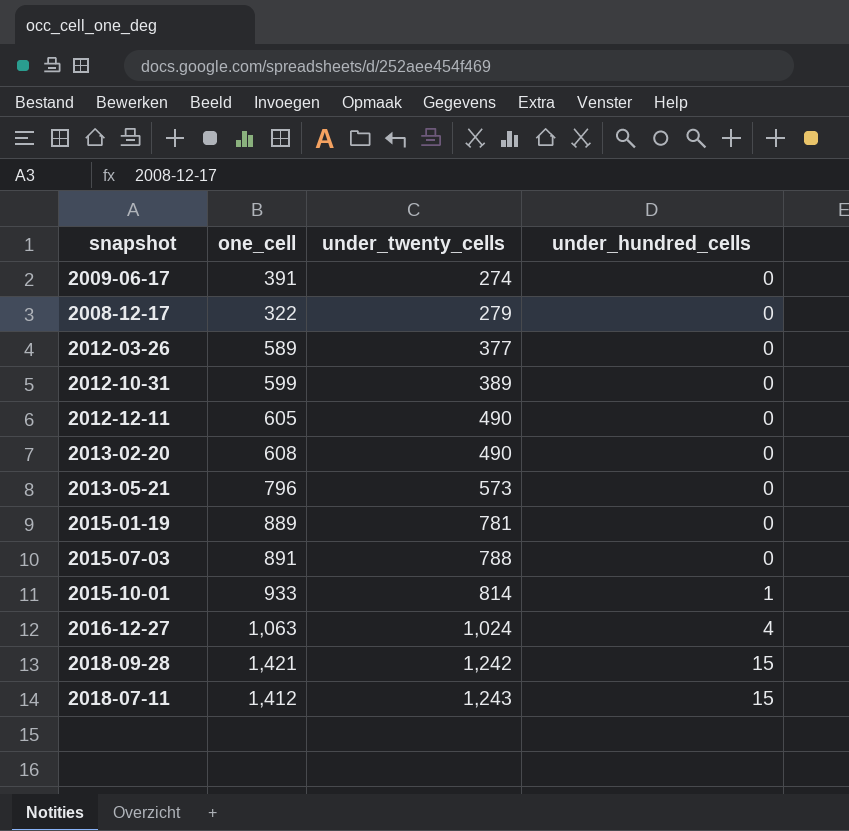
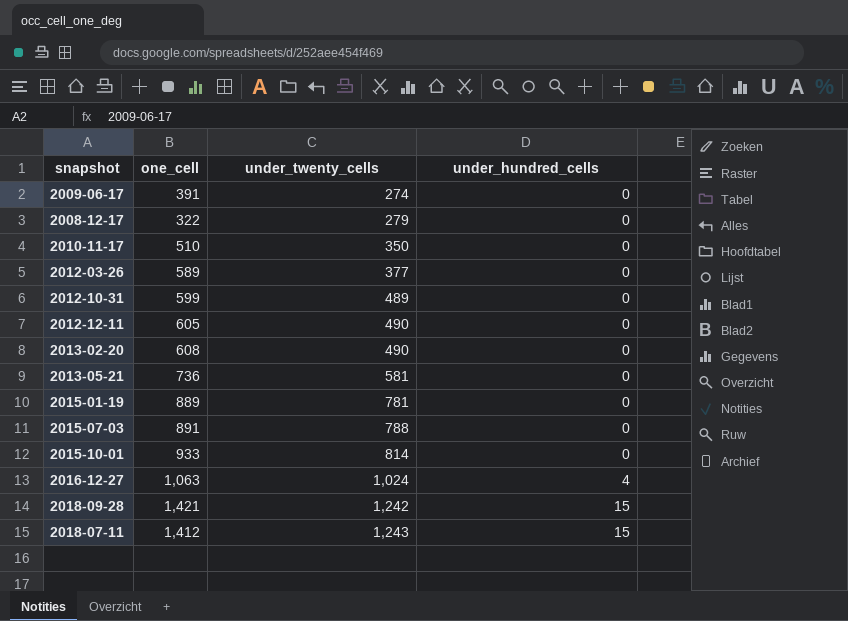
row 2010-11-17: none -> 510 | 350 | 0
2012-10-31 | under_twenty_cells: 389 -> 489
2013-05-21 | one_cell: 796 -> 736
2013-05-21 | under_twenty_cells: 573 -> 581
2015-10-01 | under_hundred_cells: 1 -> 0

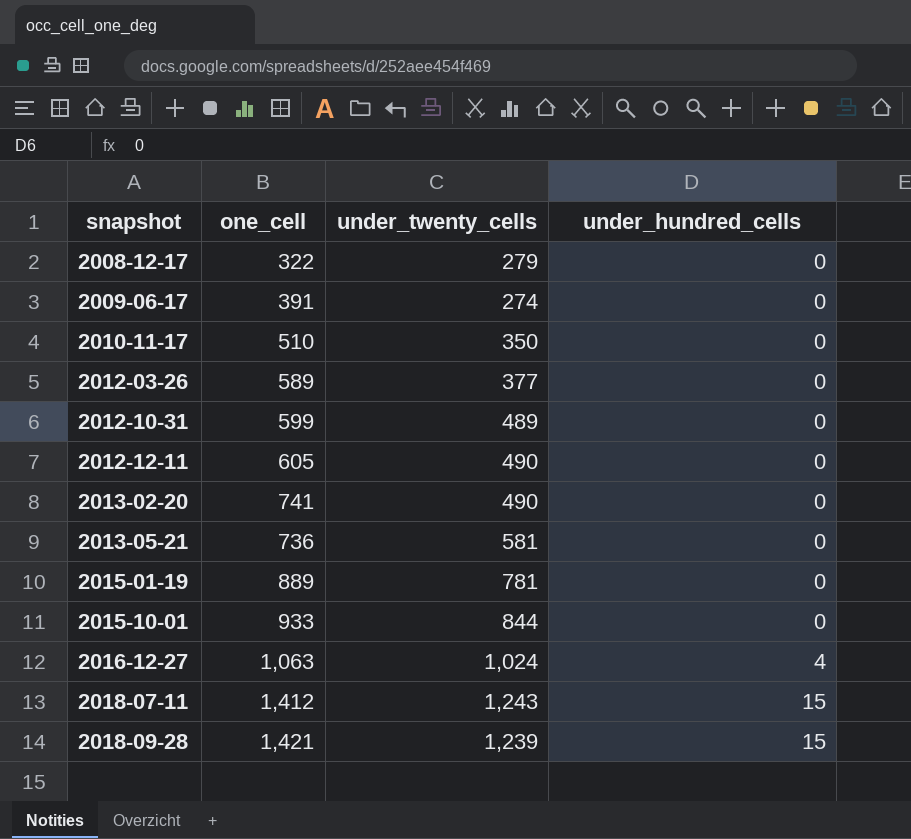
row order: under_twenty_cells ascending -> snapshot ascending
row 2015-07-03: 891 | 788 | 0 -> none
2013-02-20 | one_cell: 608 -> 741
2015-10-01 | under_twenty_cells: 814 -> 844
2018-09-28 | under_twenty_cells: 1,242 -> 1,239

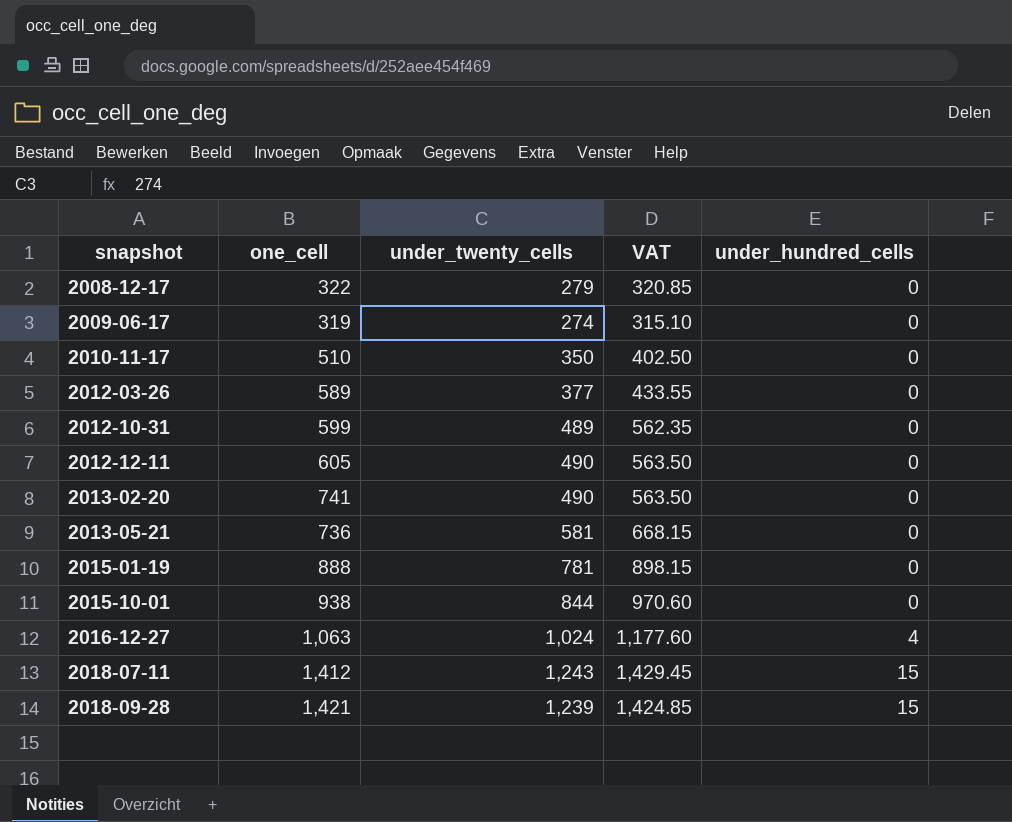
column VAT | formula: none -> [under_twenty_cells] * 1.15
2009-06-17 | one_cell: 391 -> 319
2015-01-19 | one_cell: 889 -> 888
2015-10-01 | one_cell: 933 -> 938

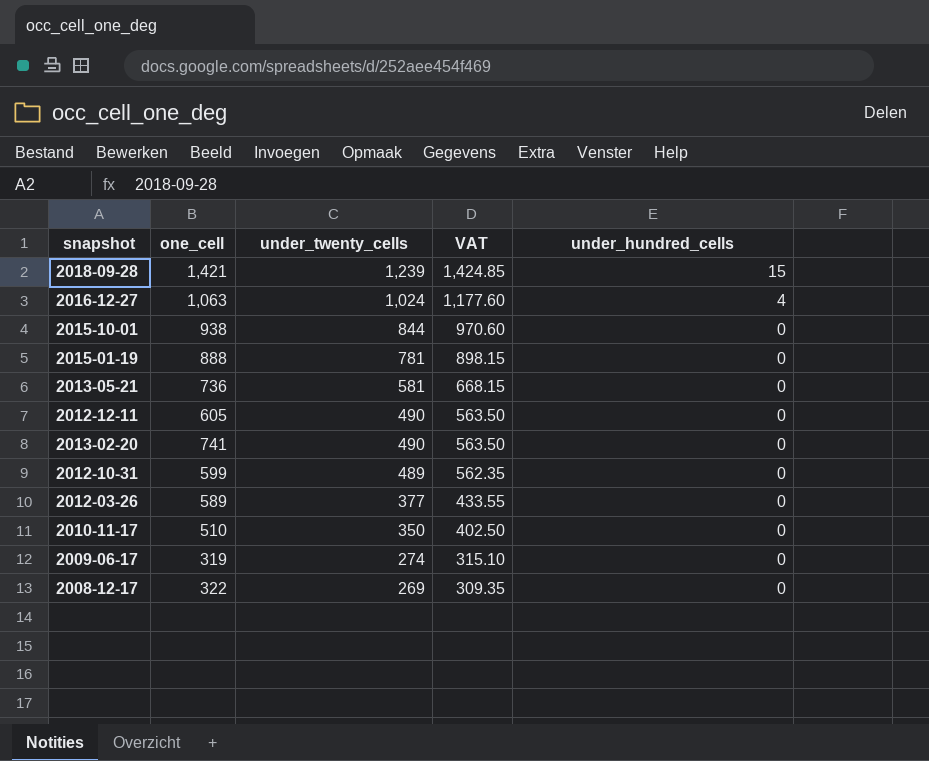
row order: snapshot ascending -> under_twenty_cells descending
row 2018-07-11: 1,412 | 1,243 | 1,429.45 | 15 -> none
2008-12-17 | under_twenty_cells: 279 -> 269
2008-12-17 | VAT: 320.85 -> 309.35

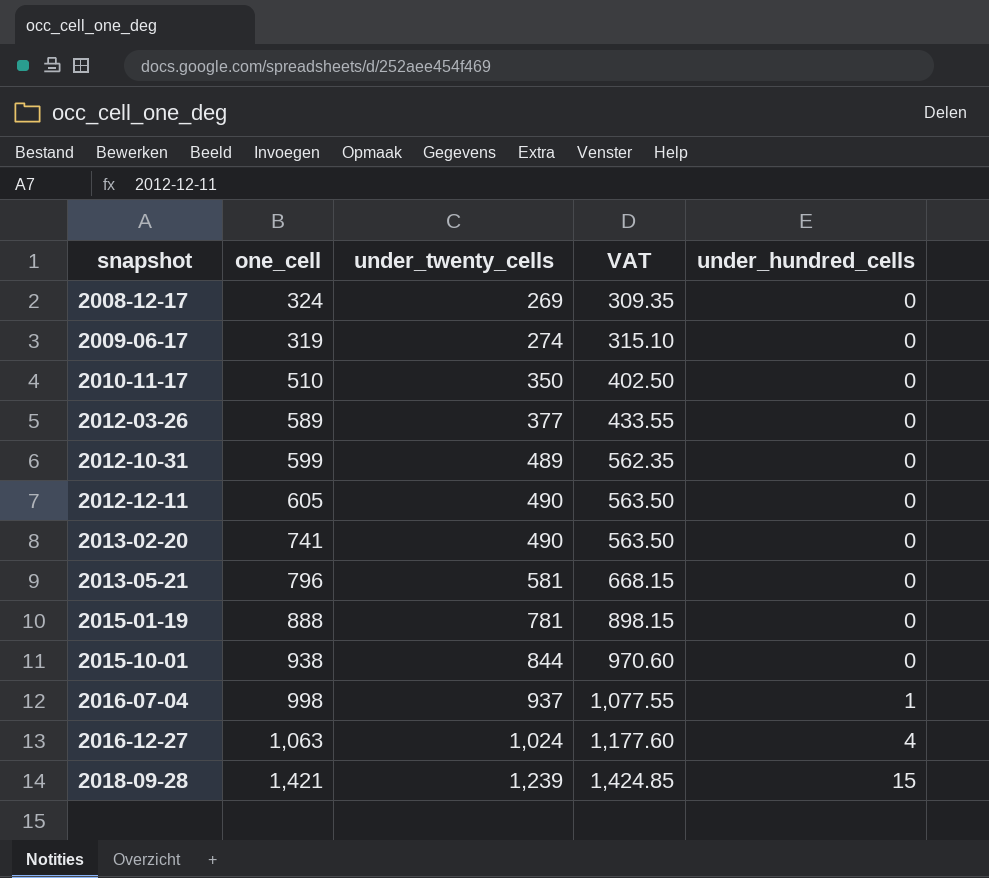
row order: under_twenty_cells descending -> snapshot ascending
2008-12-17 | one_cell: 322 -> 324
2013-05-21 | one_cell: 736 -> 796
row 2016-07-04: none -> 998 | 937 | 1,077.55 | 1

